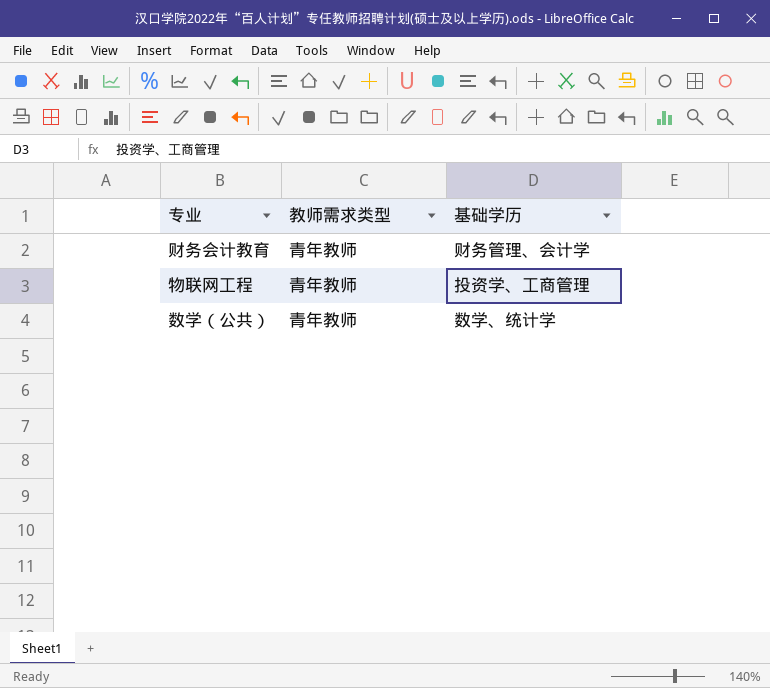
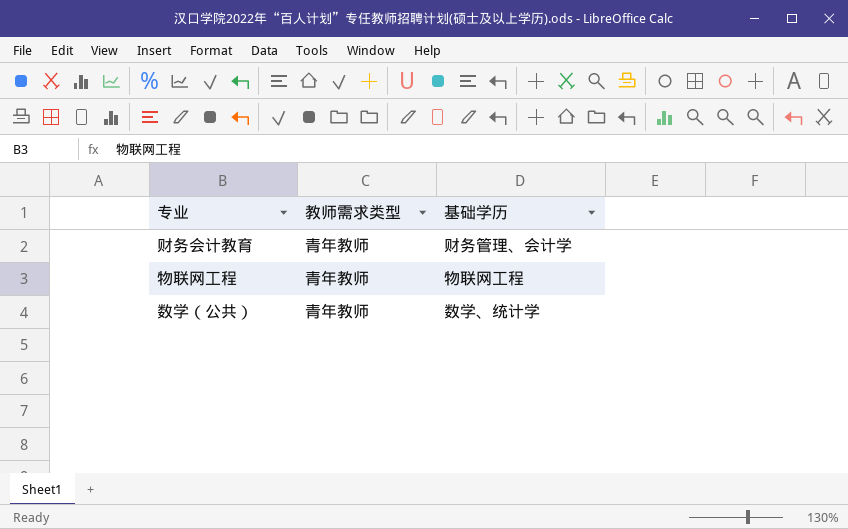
物联网工程 | 基础学历: 投资学、工商管理 -> 物联网工程

